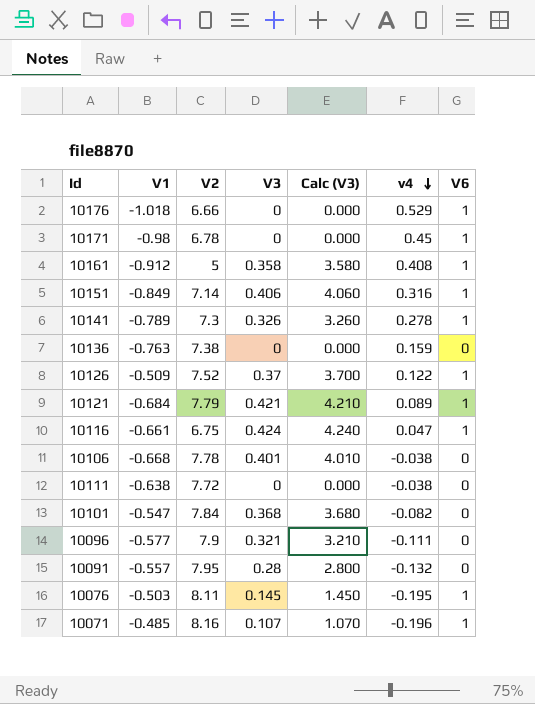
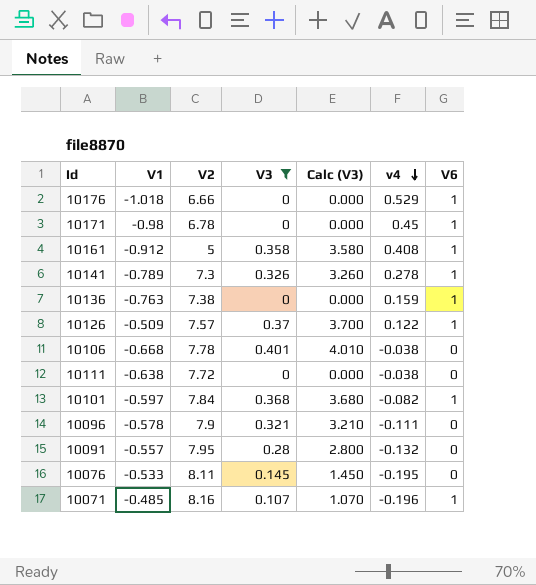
filter: none -> V3 <= 0.401
10136 | V6: 0 -> 1
10126 | V2: 7.52 -> 7.57
10101 | V1: -0.547 -> -0.597
10101 | V6: 0 -> 1
10096 | V1: -0.577 -> -0.578
10076 | V1: -0.503 -> -0.533
10076 | V6: 1 -> 0

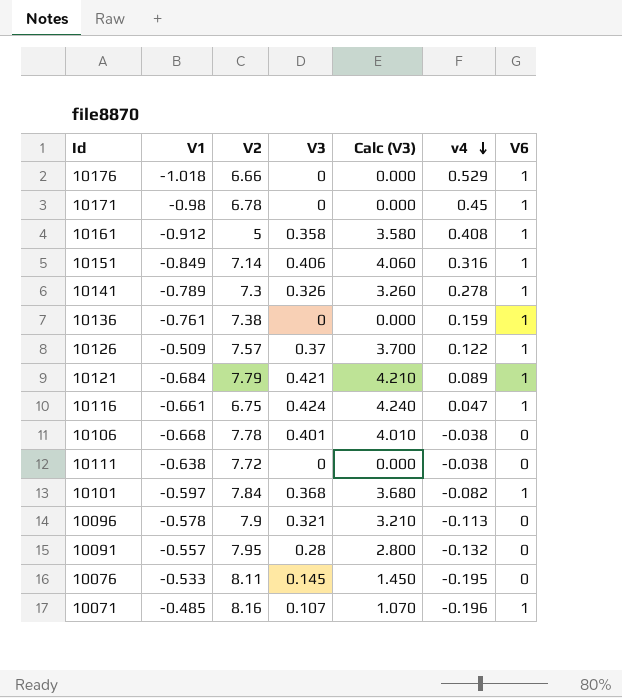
filter: V3 <= 0.401 -> none
10136 | V1: -0.763 -> -0.761
10096 | v4: -0.111 -> -0.113

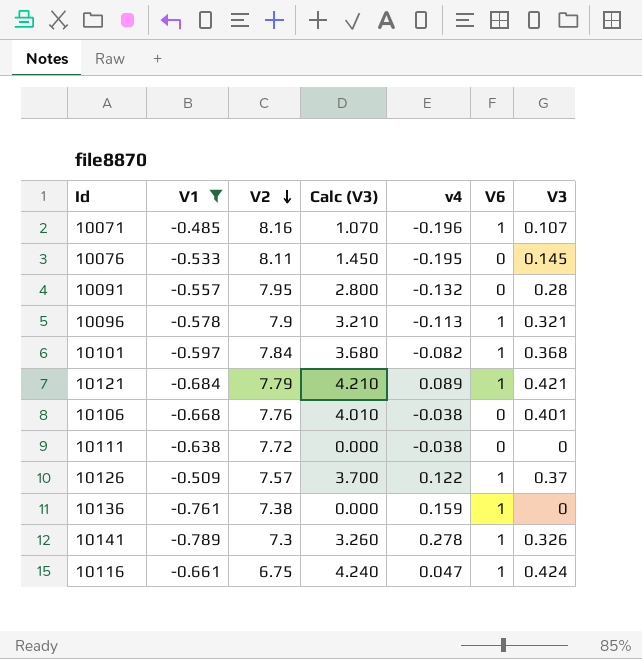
filter: none -> V1 >= -0.789
row order: v4 descending -> V2 descending
column V3 | position: 4 -> 7
10096 | V6: 0 -> 1
10106 | V2: 7.78 -> 7.76

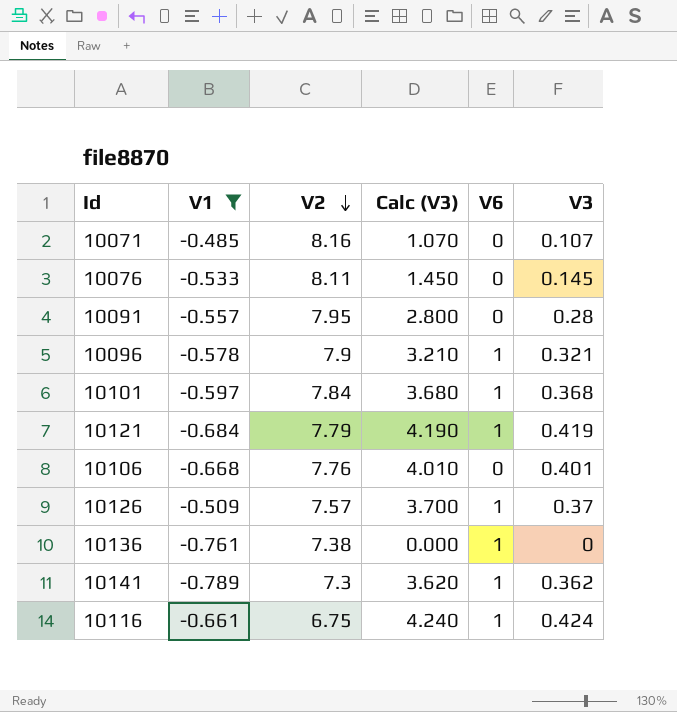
column v4 | position: 5 -> none
row 10111: -0.638 | 7.72 | 0.000 | -0.038 | 0 | 0 -> none
10071 | V6: 1 -> 0
10121 | Calc (V3): 4.210 -> 4.190
10121 | V3: 0.421 -> 0.419
10141 | Calc (V3): 3.260 -> 3.620
10141 | V3: 0.326 -> 0.362

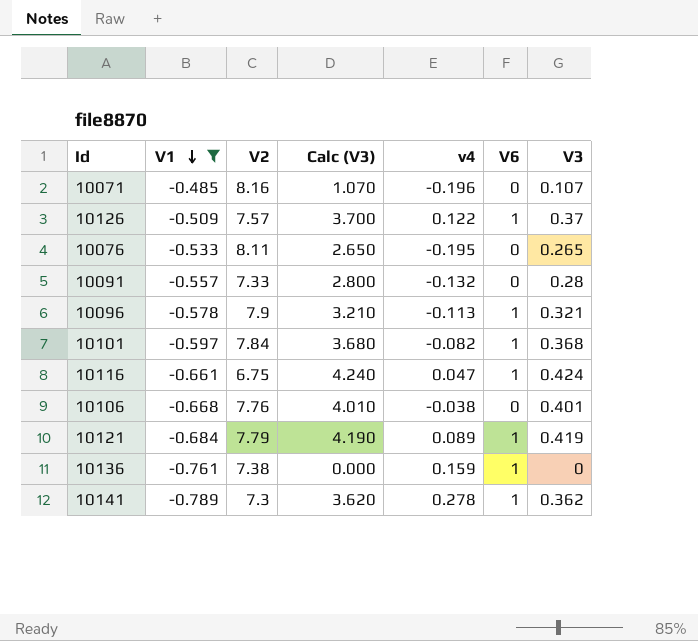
row order: V2 descending -> V1 descending
column v4 | position: none -> 5
10076 | Calc (V3): 1.450 -> 2.650
10076 | V3: 0.145 -> 0.265
10091 | V2: 7.95 -> 7.33

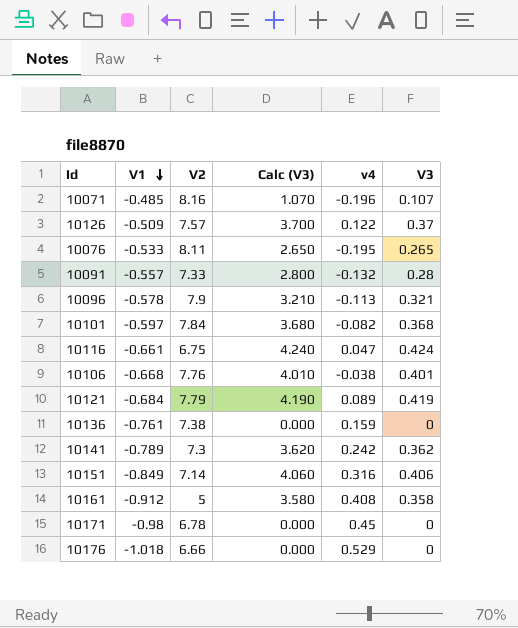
filter: V1 >= -0.789 -> none
column V6 | position: 6 -> none
10141 | v4: 0.278 -> 0.242

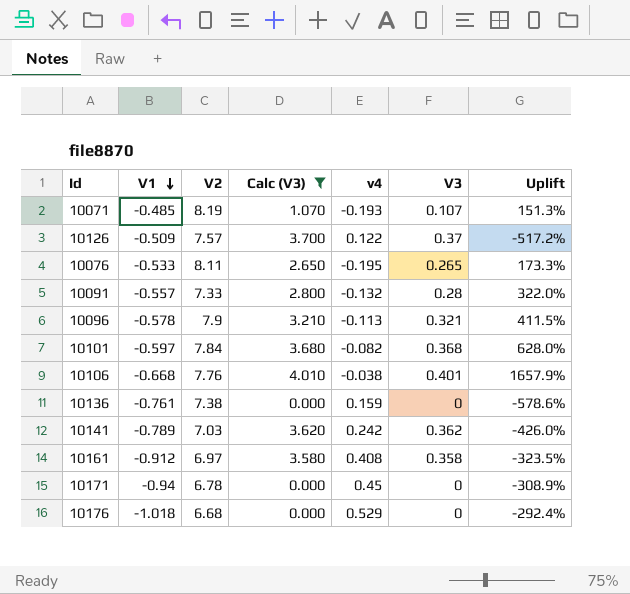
filter: none -> Calc (V3) <= 4.010
column Uplift | formula: none -> ([V1] - [v4]) / [v4]
10071 | V2: 8.16 -> 8.19
10071 | v4: -0.196 -> -0.193
10141 | V2: 7.3 -> 7.03
10161 | V2: 5 -> 6.97
10171 | V1: -0.98 -> -0.94
10176 | V2: 6.66 -> 6.68

